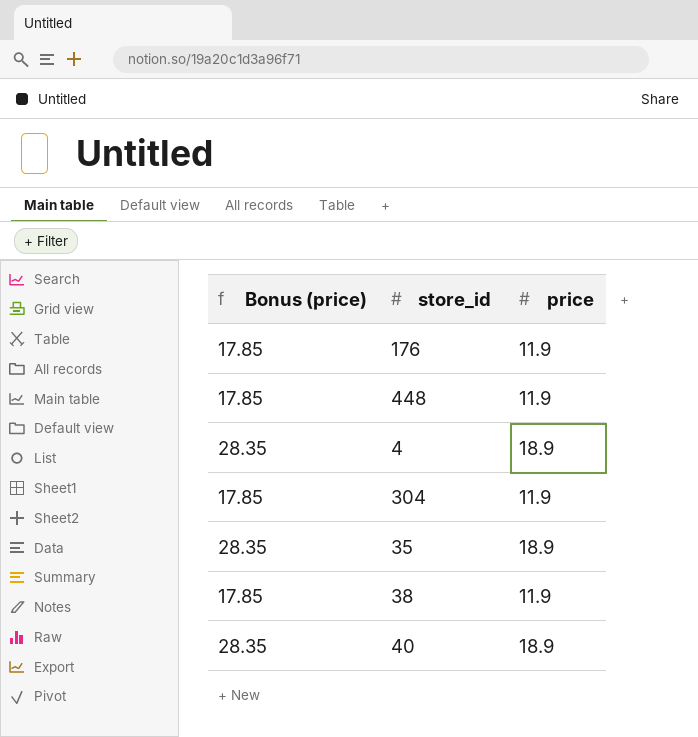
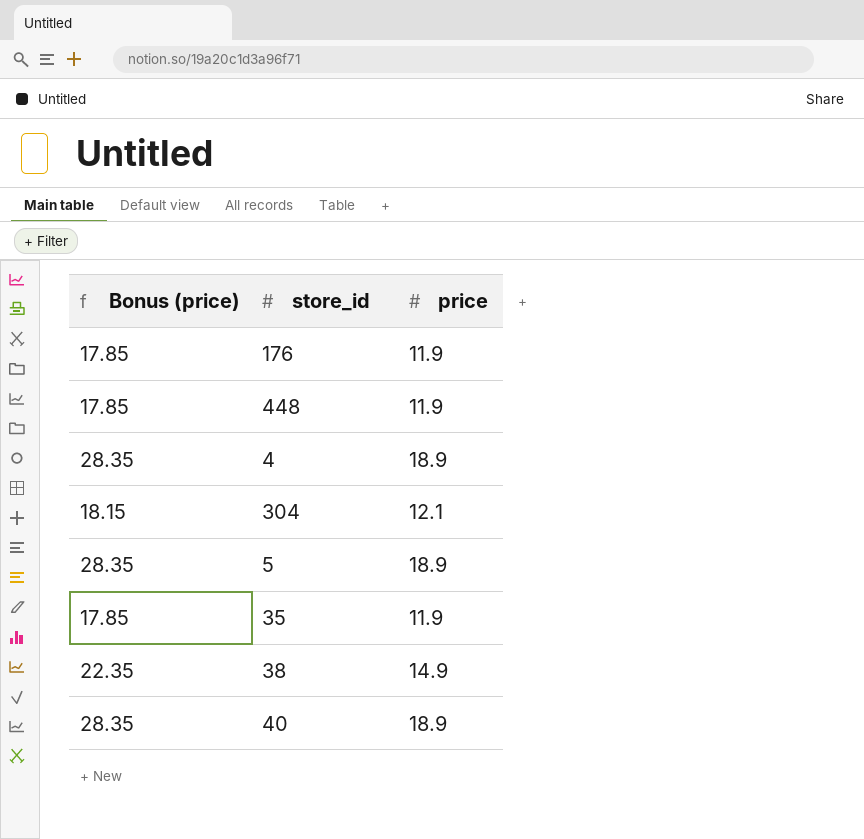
304 | Bonus (price): 17.85 -> 18.15
304 | price: 11.9 -> 12.1
row 5: none -> 28.35 | 18.9
35 | Bonus (price): 28.35 -> 17.85
35 | price: 18.9 -> 11.9
38 | Bonus (price): 17.85 -> 22.35
38 | price: 11.9 -> 14.9

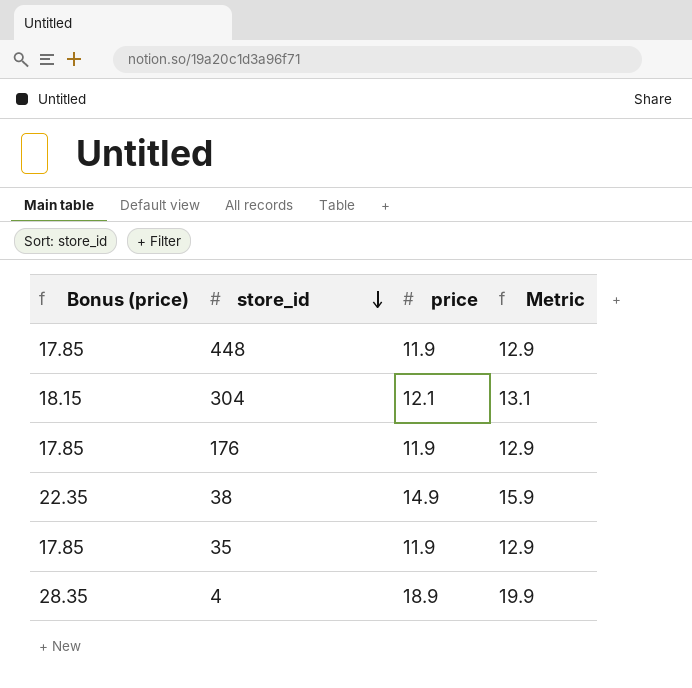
row order: none -> store_id descending
column Metric | formula: none -> [price] + 1
row 5: 28.35 | 18.9 -> none
row 40: 28.35 | 18.9 -> none

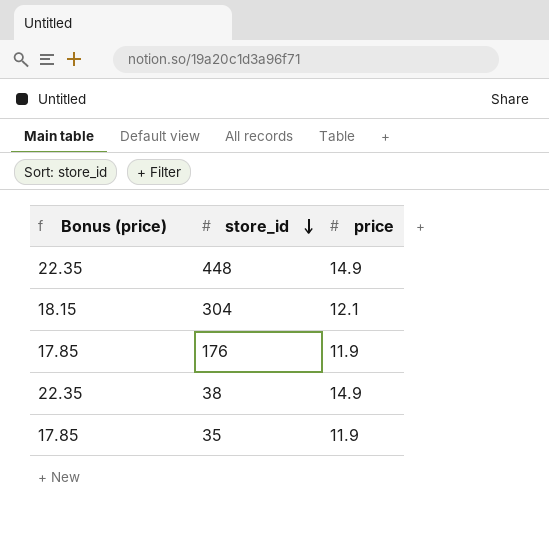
column Metric | formula: [price] + 1 -> none
row 4: 28.35 | 18.9 | 19.9 -> none
448 | Bonus (price): 17.85 -> 22.35
448 | price: 11.9 -> 14.9

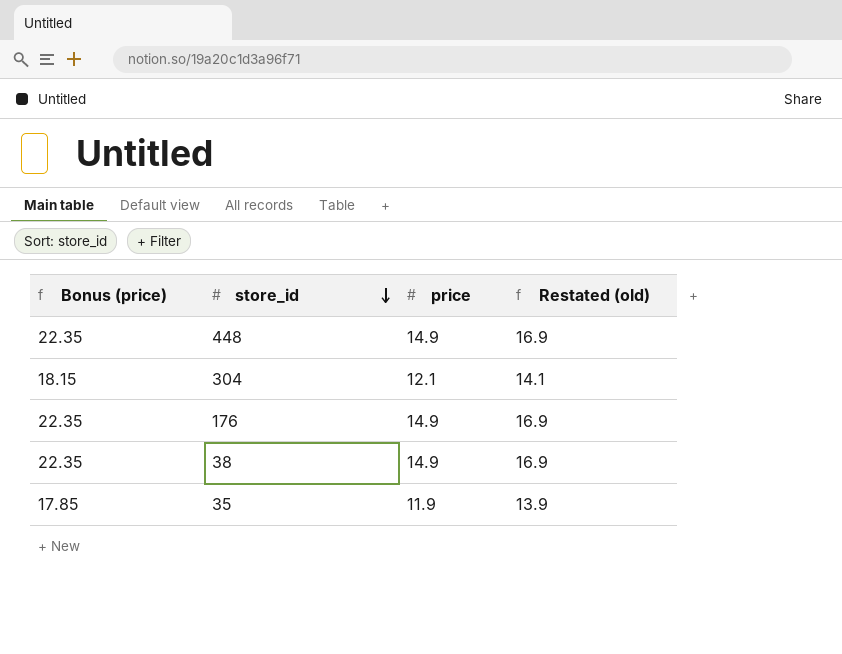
column Restated (old) | formula: none -> [price] + 2
176 | Bonus (price): 17.85 -> 22.35
176 | price: 11.9 -> 14.9

